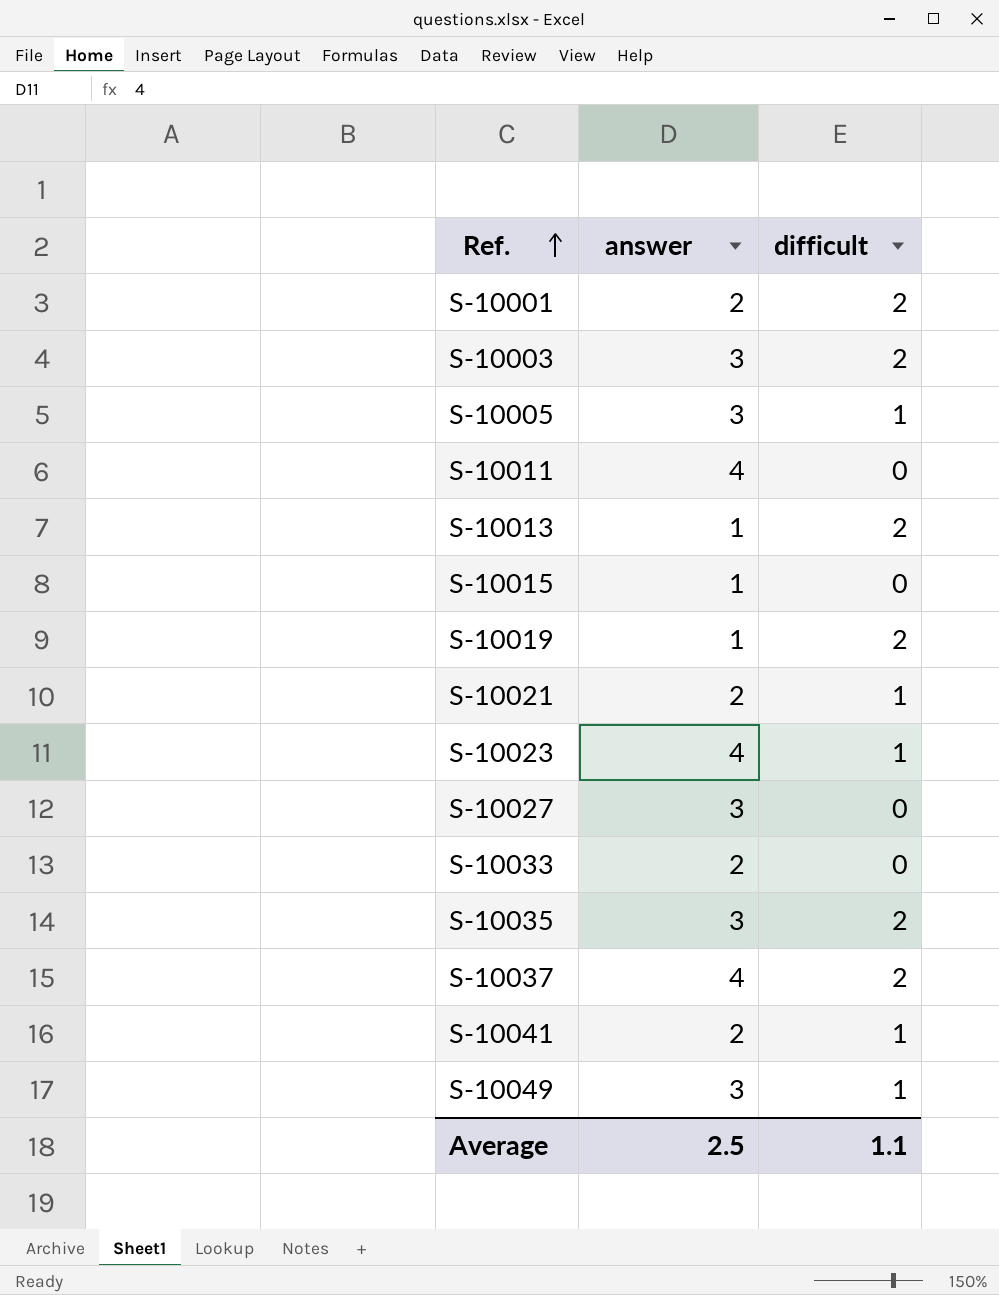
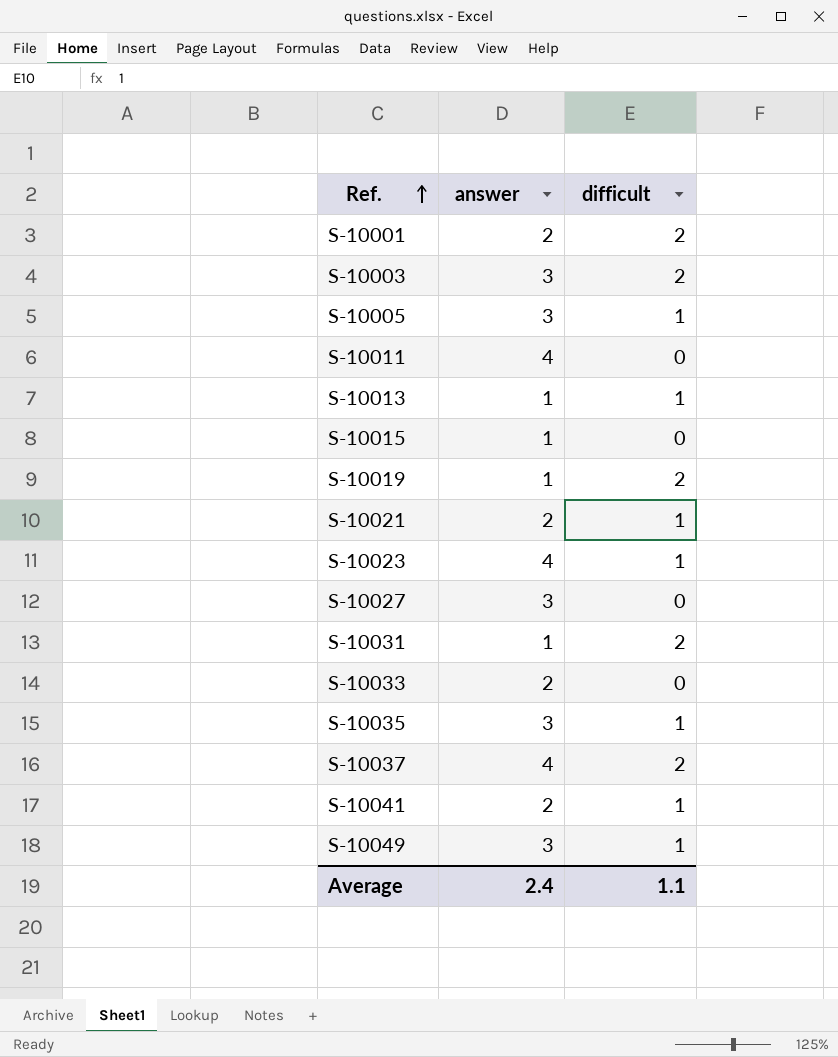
S-10013 | difficult: 2 -> 1
row S-10031: none -> 1 | 2
S-10035 | difficult: 2 -> 1
Average | answer: 2.5 -> 2.4

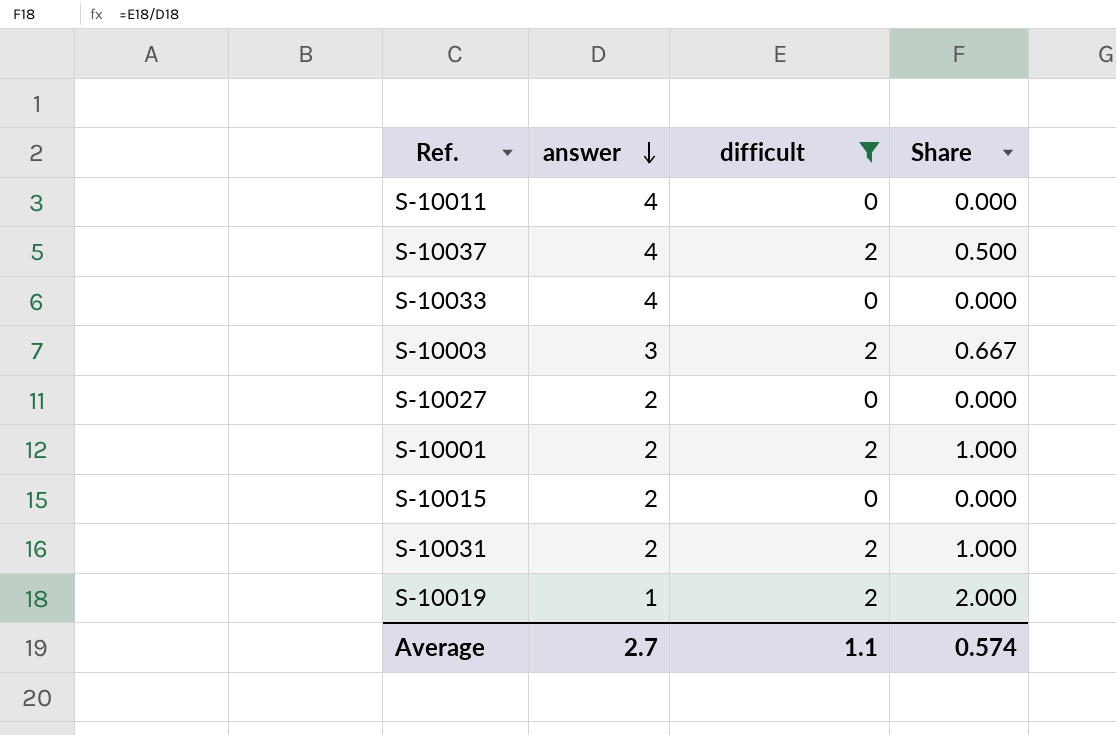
filter: none -> difficult != 1
row order: Ref. ascending -> answer descending
column Share | formula: none -> [difficult] / [answer]
S-10033 | answer: 2 -> 4
S-10027 | answer: 3 -> 2
S-10015 | answer: 1 -> 2
S-10031 | answer: 1 -> 2
Average | answer: 2.4 -> 2.7

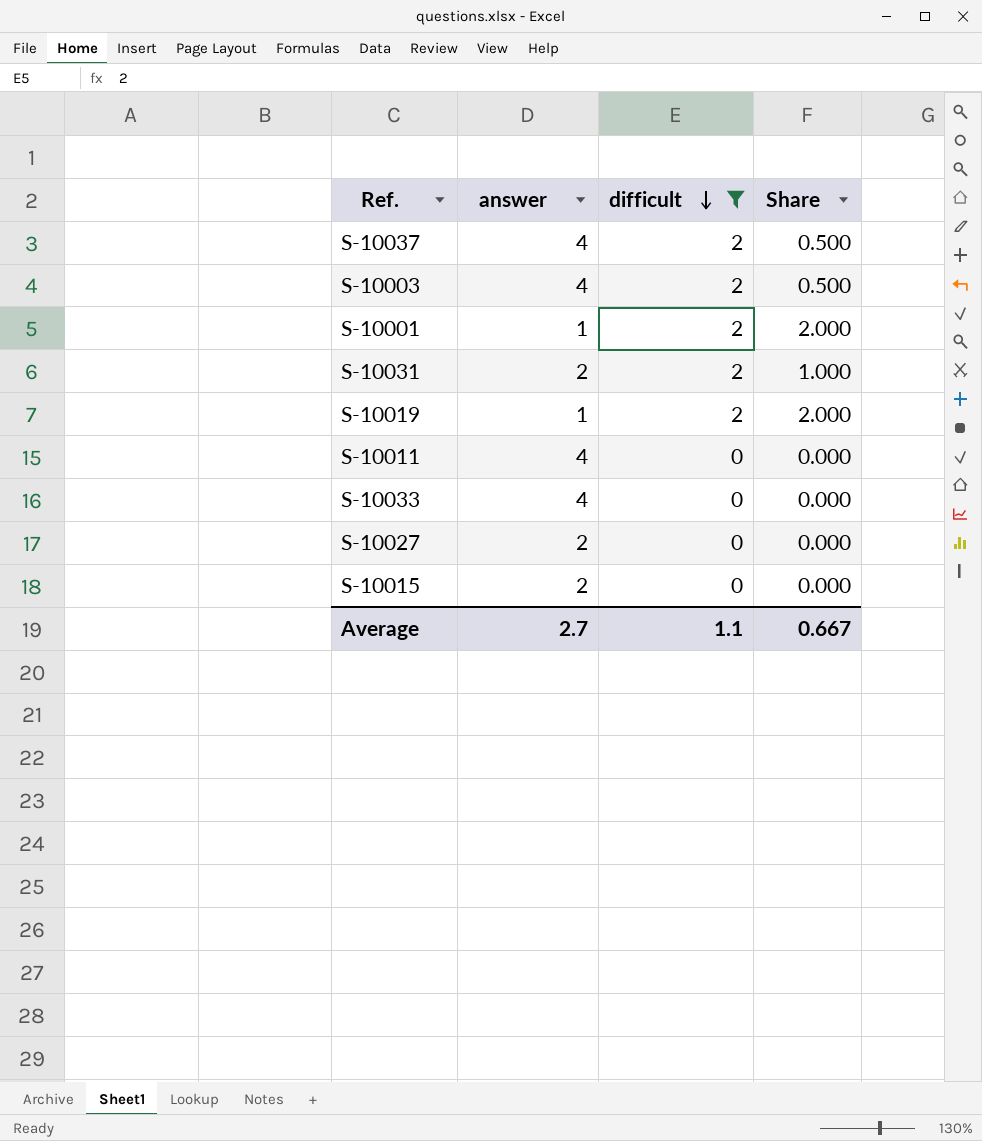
row order: answer descending -> difficult descending
S-10003 | answer: 3 -> 4
S-10003 | Share: 0.667 -> 0.500
S-10001 | answer: 2 -> 1
S-10001 | Share: 1.000 -> 2.000
Average | Share: 0.574 -> 0.667

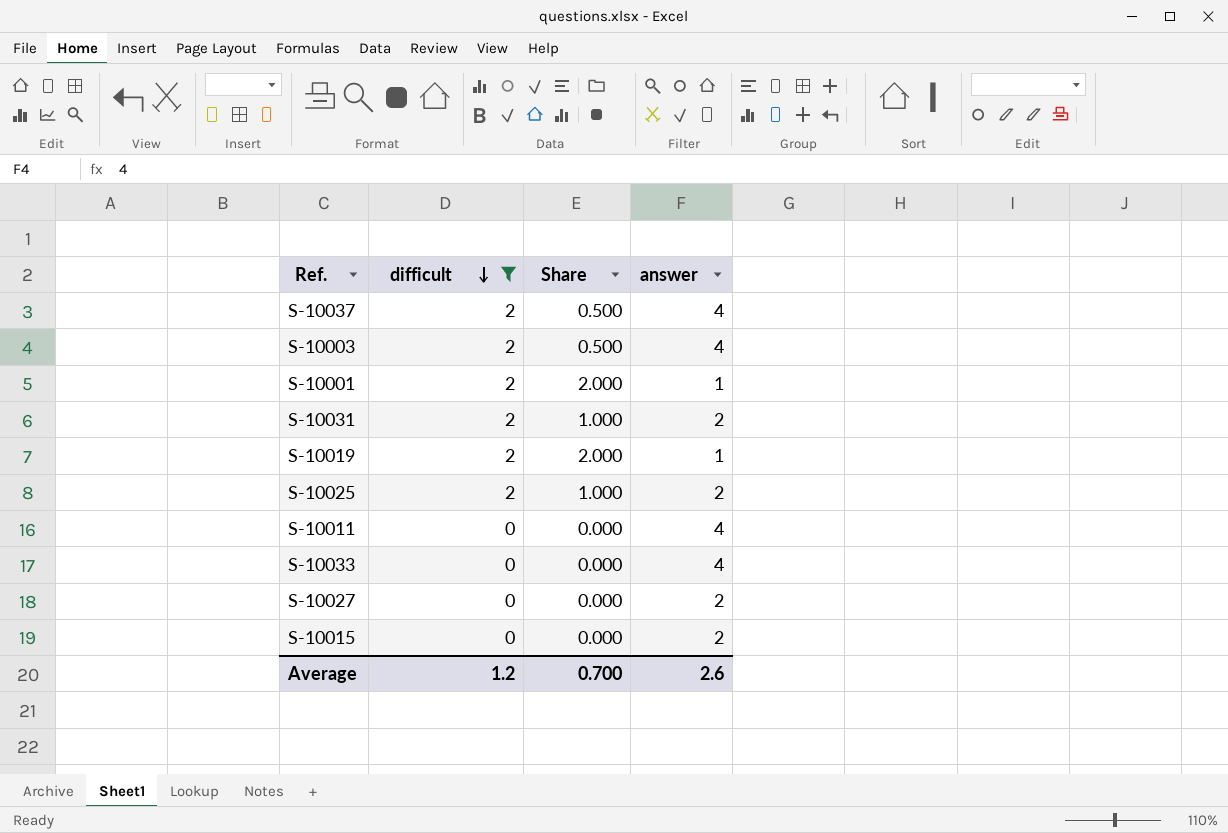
column answer | position: 2 -> 4
row S-10025: none -> 2 | 1.000 | 2
Average | difficult: 1.1 -> 1.2
Average | Share: 0.667 -> 0.700
Average | answer: 2.7 -> 2.6

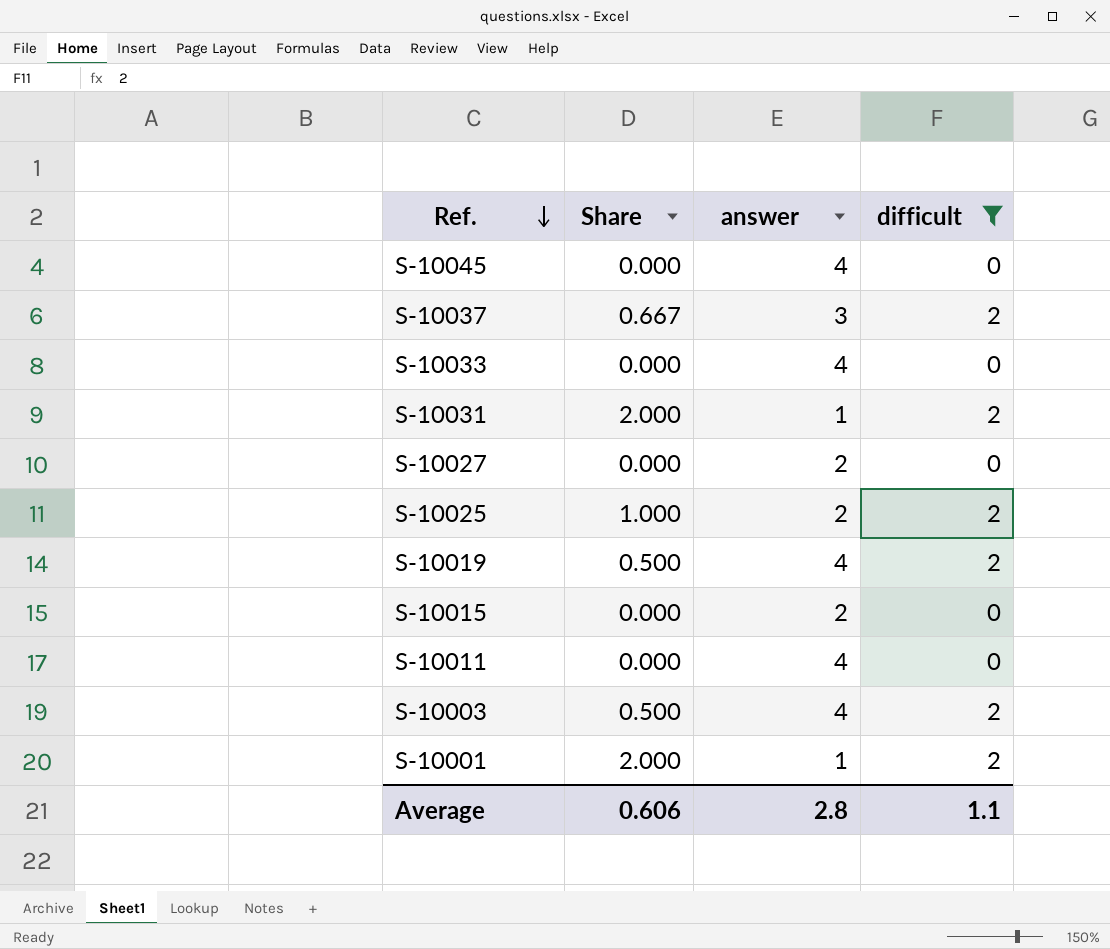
row order: difficult descending -> Ref. descending
column difficult | position: 2 -> 4
row S-10045: none -> 0.000 | 4 | 0
S-10037 | Share: 0.500 -> 0.667
S-10037 | answer: 4 -> 3
S-10031 | Share: 1.000 -> 2.000
S-10031 | answer: 2 -> 1
S-10019 | Share: 2.000 -> 0.500
S-10019 | answer: 1 -> 4
Average | Share: 0.700 -> 0.606
Average | answer: 2.6 -> 2.8
Average | difficult: 1.2 -> 1.1

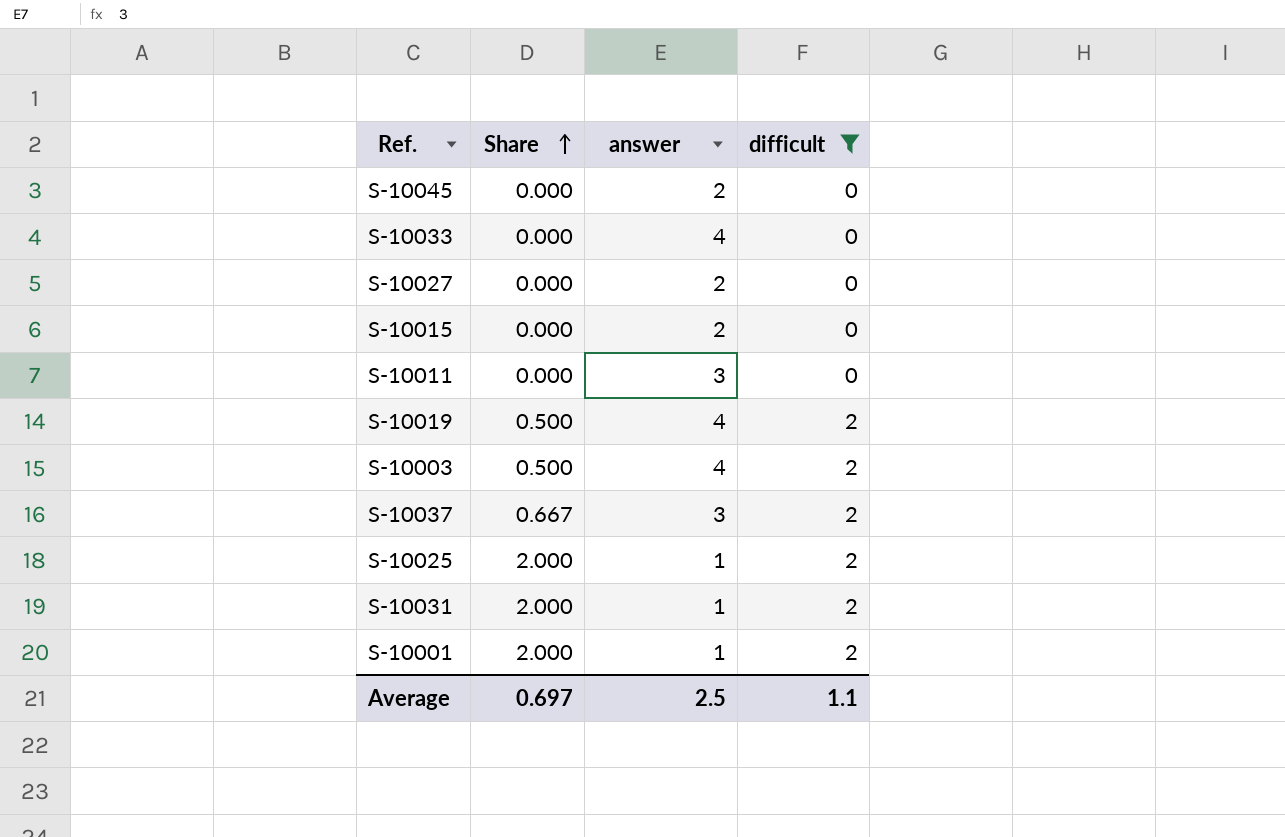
row order: Ref. descending -> Share ascending
S-10045 | answer: 4 -> 2
S-10011 | answer: 4 -> 3
S-10025 | Share: 1.000 -> 2.000
S-10025 | answer: 2 -> 1
Average | Share: 0.606 -> 0.697
Average | answer: 2.8 -> 2.5

